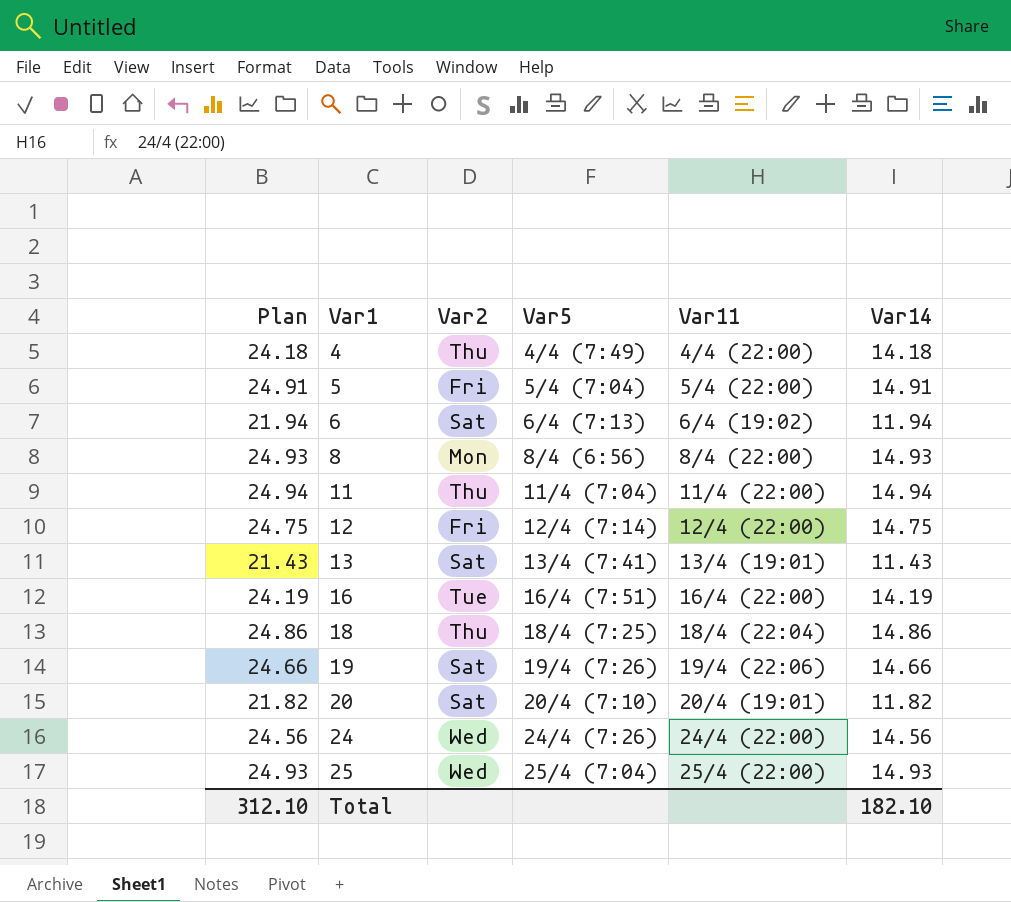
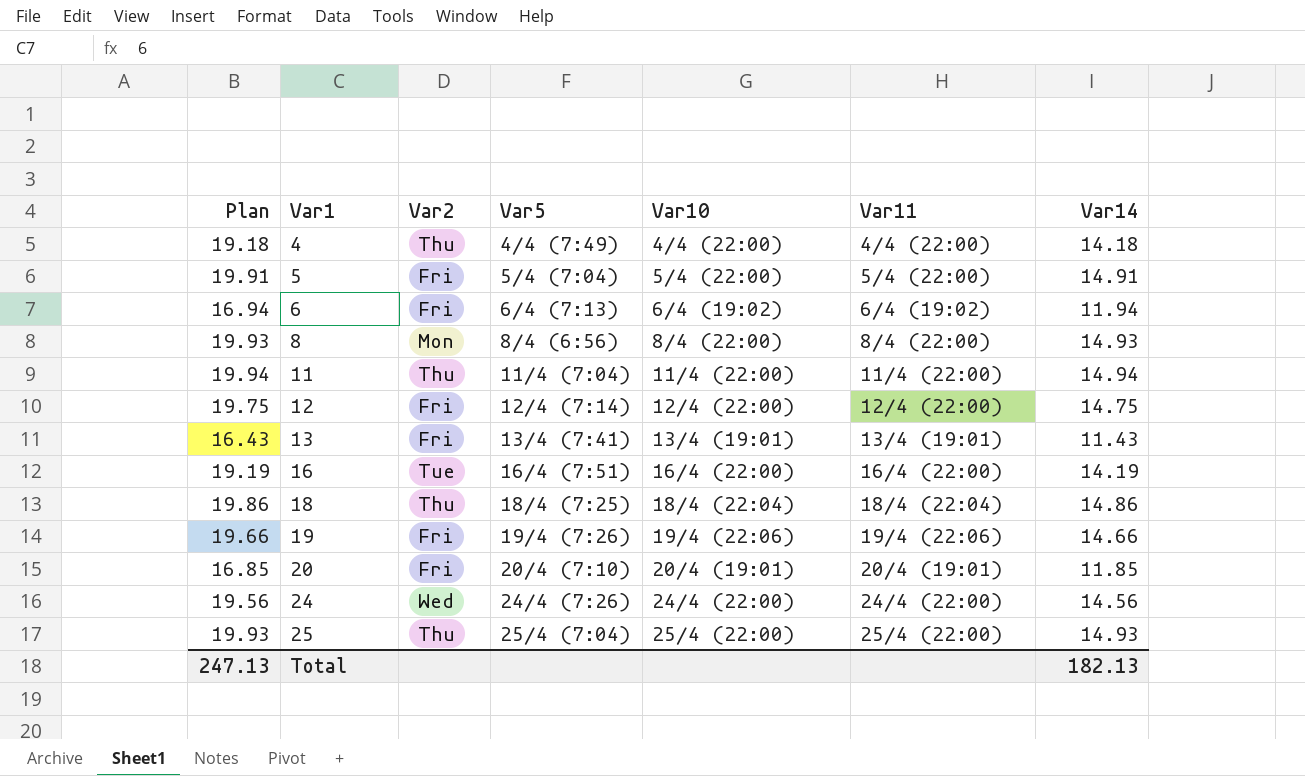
column Plan | formula: [Var14] + 10 -> [Var14] + 5
column Var10 | position: none -> 5
6 | Var2: Sat -> Fri
13 | Var2: Sat -> Fri
19 | Var2: Sat -> Fri
20 | Var2: Sat -> Fri
20 | Var14: 11.82 -> 11.85
25 | Var2: Wed -> Thu
Total | Plan: 312.10 -> 247.13
Total | Var14: 182.10 -> 182.13

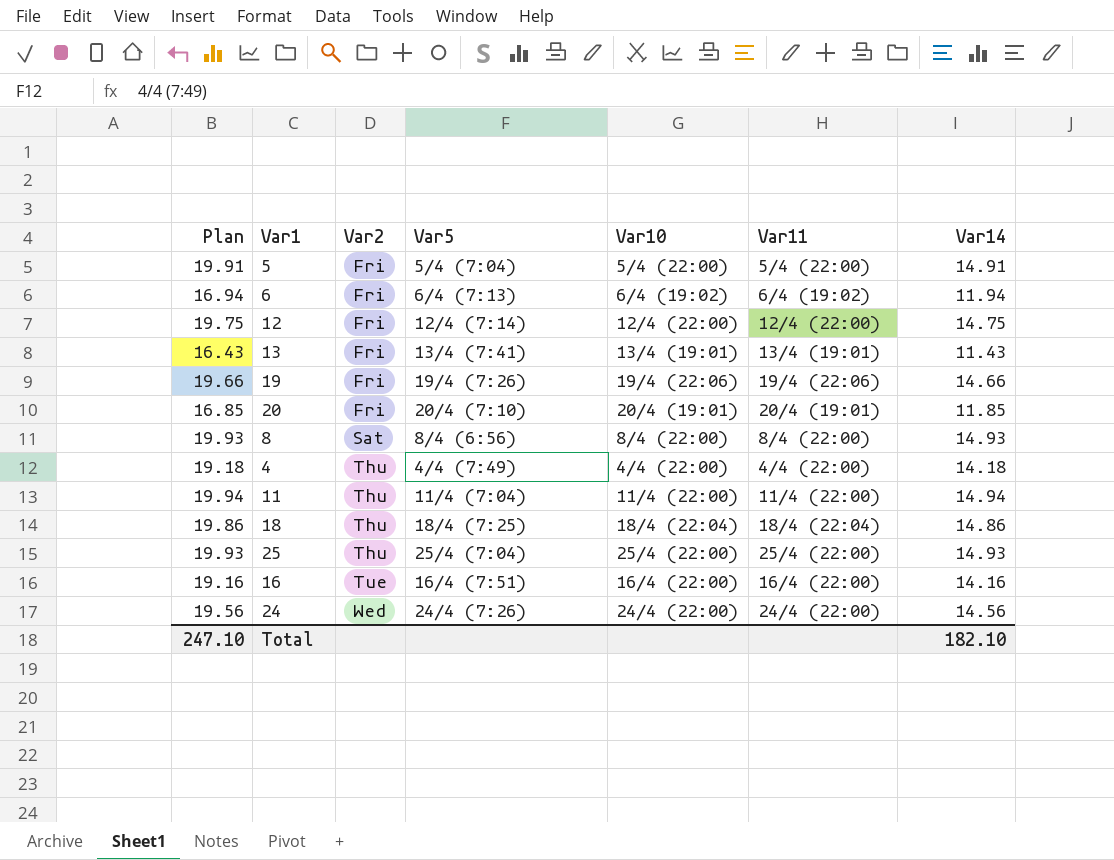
row order: Var1 ascending -> Var2 ascending
8 | Var2: Mon -> Sat
16 | Plan: 19.19 -> 19.16
16 | Var14: 14.19 -> 14.16
Total | Plan: 247.13 -> 247.10
Total | Var14: 182.13 -> 182.10

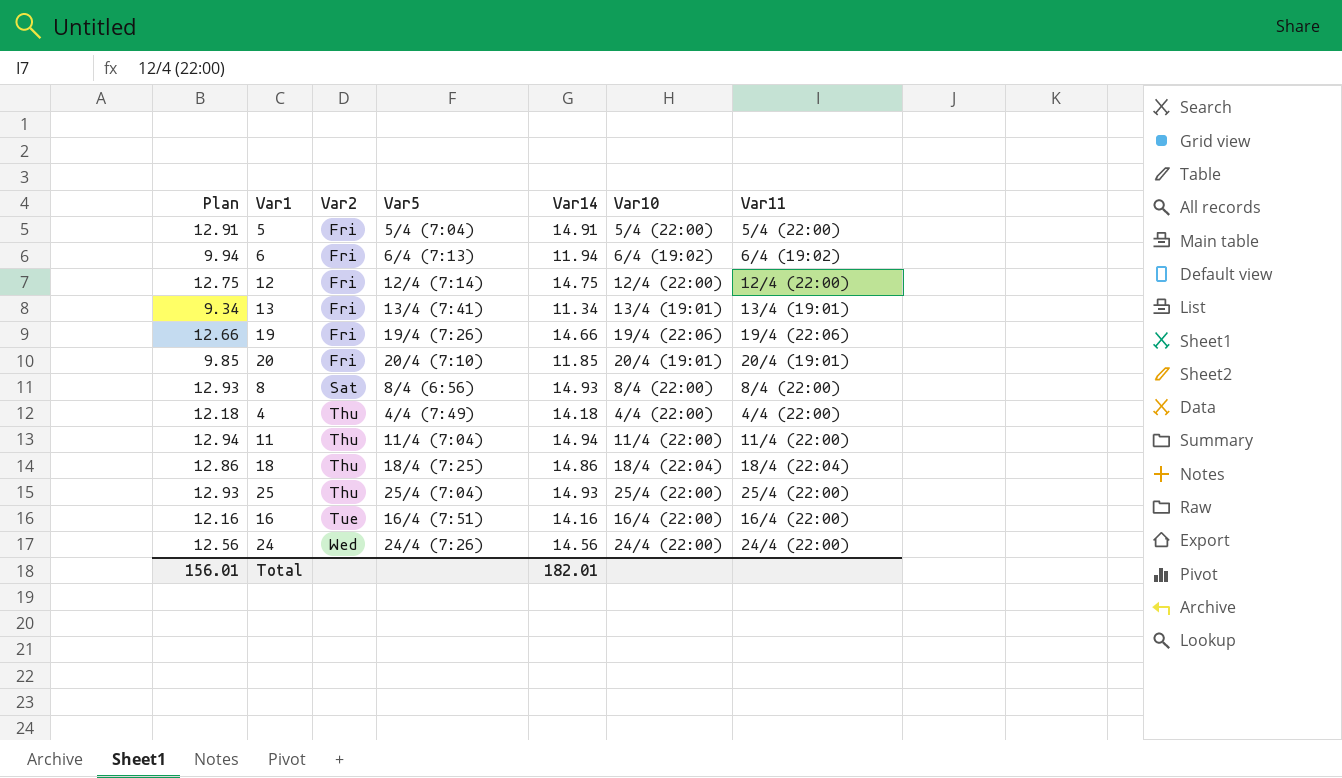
column Plan | formula: [Var14] + 5 -> [Var14] - 2
column Var14 | position: 7 -> 5
13 | Var14: 11.43 -> 11.34
Total | Plan: 247.10 -> 156.01
Total | Var14: 182.10 -> 182.01

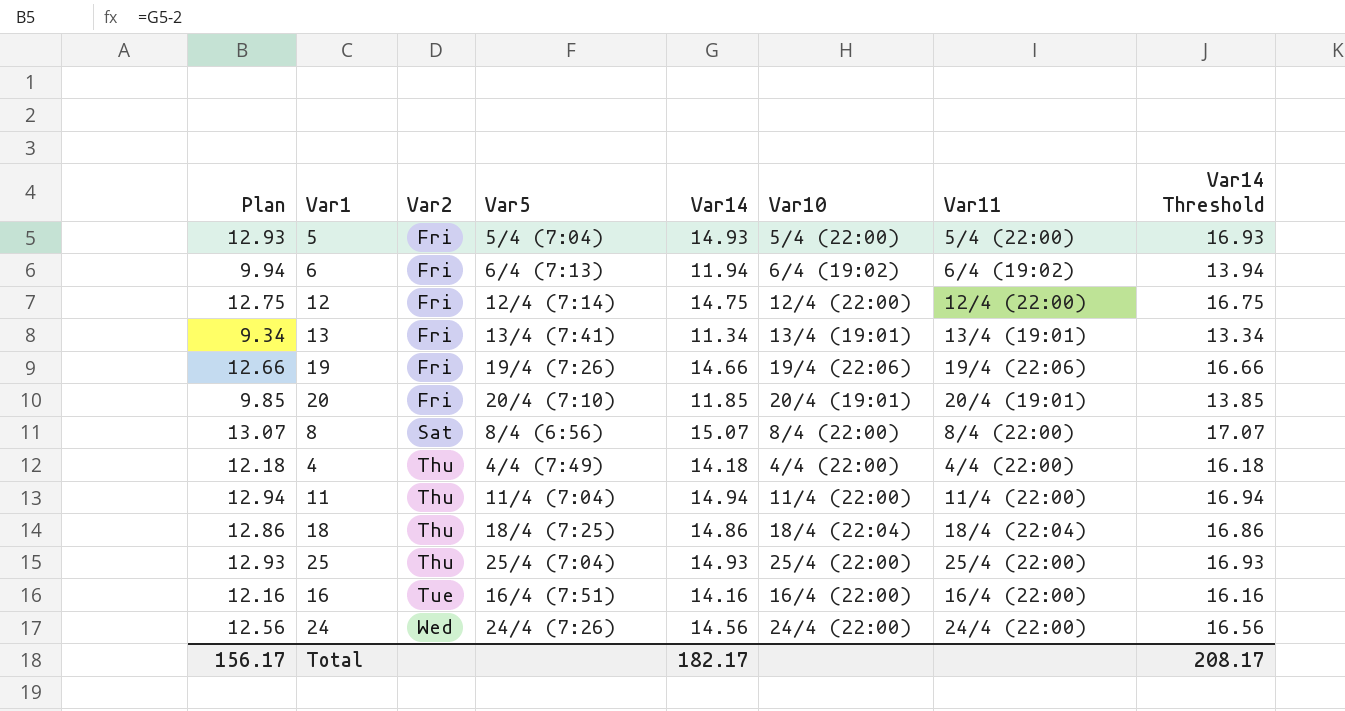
column Var14 Threshold | formula: none -> [Var14] + 2
5 | Plan: 12.91 -> 12.93
5 | Var14: 14.91 -> 14.93
8 | Plan: 12.93 -> 13.07
8 | Var14: 14.93 -> 15.07
Total | Plan: 156.01 -> 156.17
Total | Var14: 182.01 -> 182.17

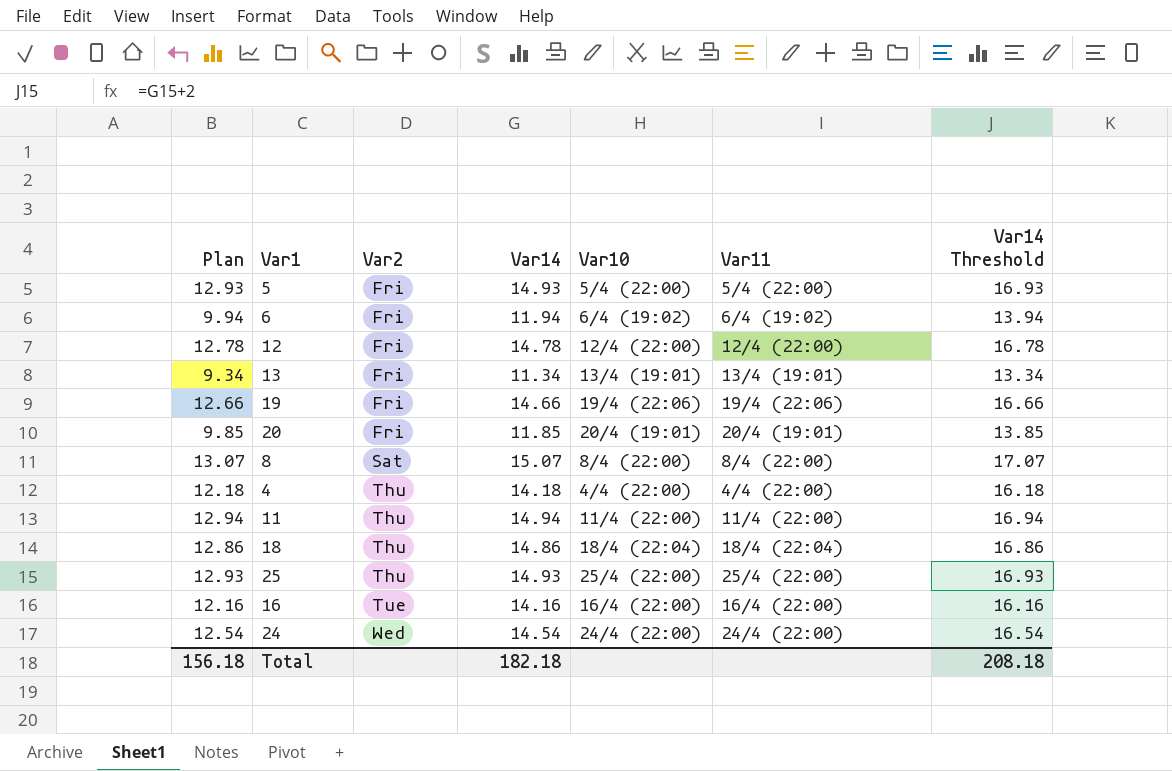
column Var5 | position: 4 -> none
12 | Plan: 12.75 -> 12.78
12 | Var14: 14.75 -> 14.78
12 | Var14 Threshold: 16.75 -> 16.78
24 | Plan: 12.56 -> 12.54
24 | Var14: 14.56 -> 14.54
24 | Var14 Threshold: 16.56 -> 16.54
Total | Plan: 156.17 -> 156.18
Total | Var14: 182.17 -> 182.18
Total | Var14 Threshold: 208.17 -> 208.18

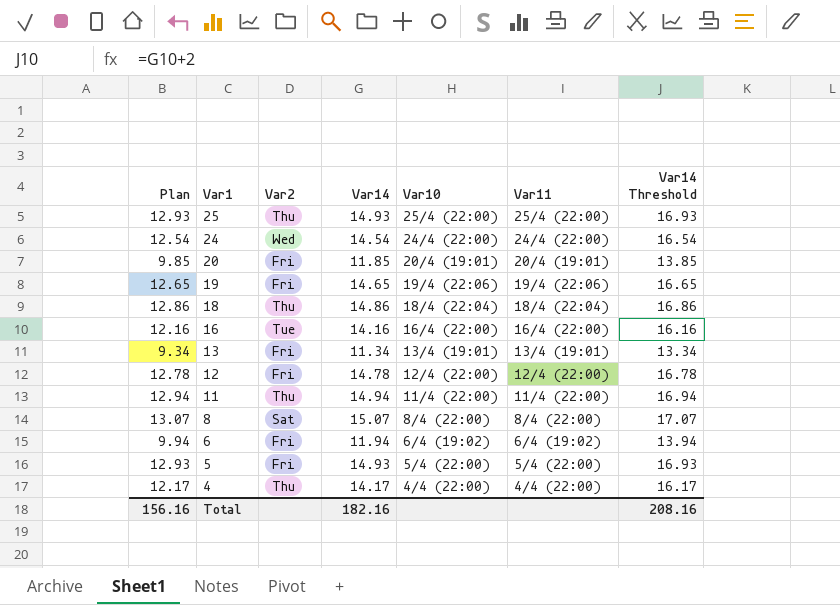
row order: Var2 ascending -> Var1 descending
19 | Plan: 12.66 -> 12.65
19 | Var14: 14.66 -> 14.65
19 | Var14 Threshold: 16.66 -> 16.65
4 | Plan: 12.18 -> 12.17
4 | Var14: 14.18 -> 14.17
4 | Var14 Threshold: 16.18 -> 16.17
Total | Plan: 156.18 -> 156.16
Total | Var14: 182.18 -> 182.16
Total | Var14 Threshold: 208.18 -> 208.16

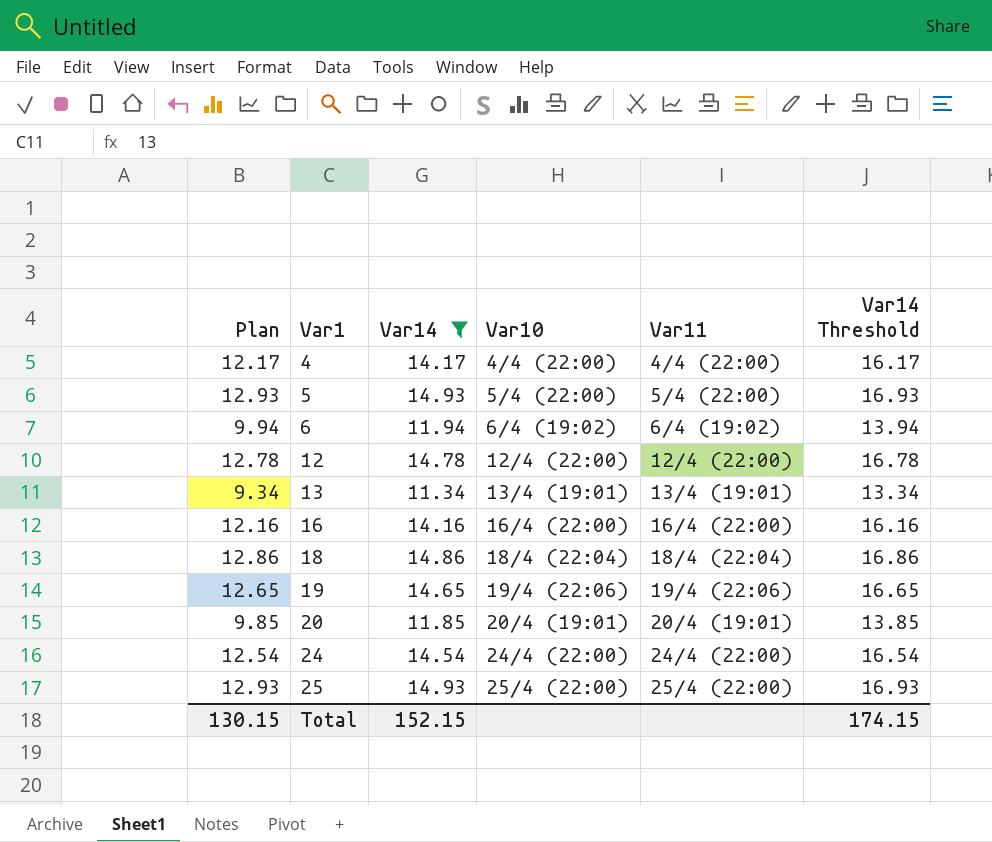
filter: none -> Var14 <= 14.93
row order: Var1 descending -> Var1 ascending
column Var2 | position: 3 -> none
Total | Plan: 156.16 -> 130.15
Total | Var14: 182.16 -> 152.15
Total | Var14 Threshold: 208.16 -> 174.15

